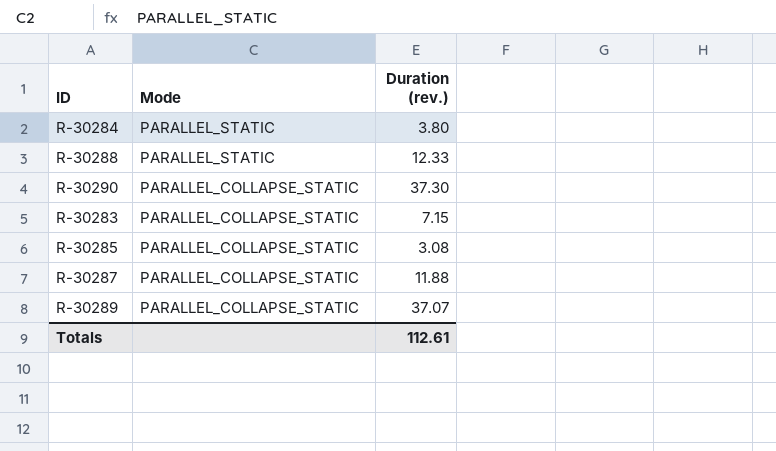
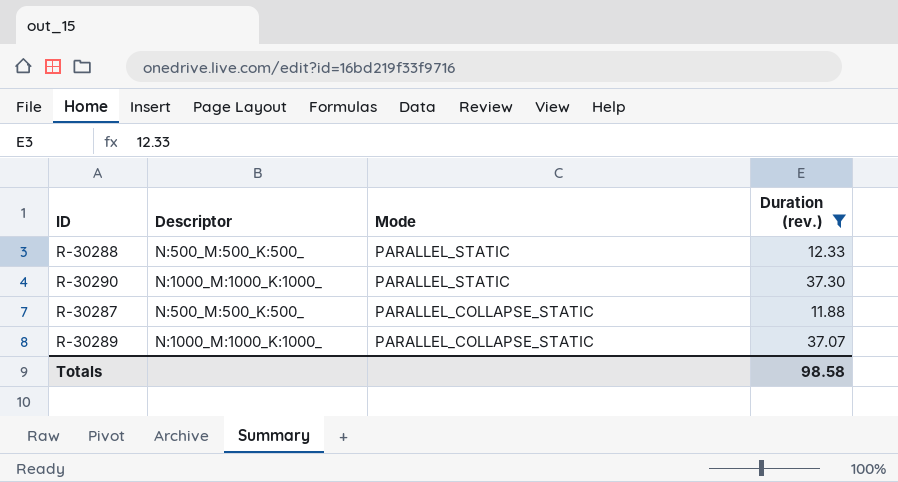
filter: none -> Duration (rev.) >= 11.88
column Descriptor | position: none -> 2
R-30290 | Mode: PARALLEL_COLLAPSE_STATIC -> PARALLEL_STATIC
Totals | Duration (rev.): 112.61 -> 98.58

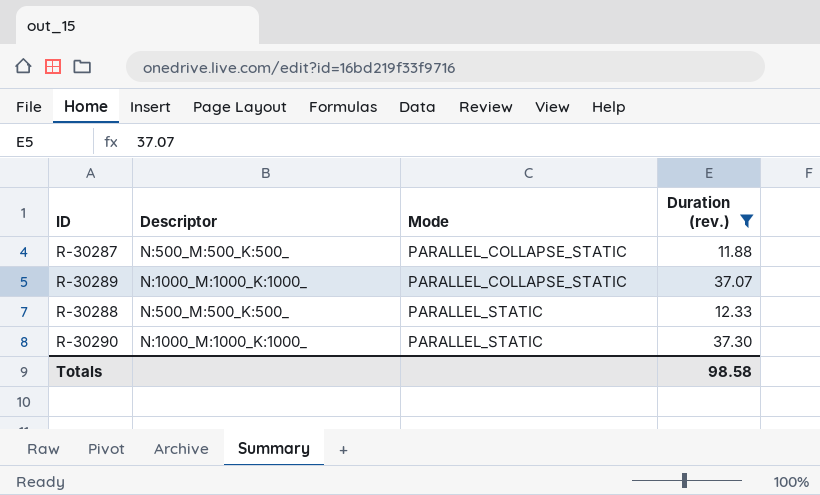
row order: Mode descending -> Mode ascending

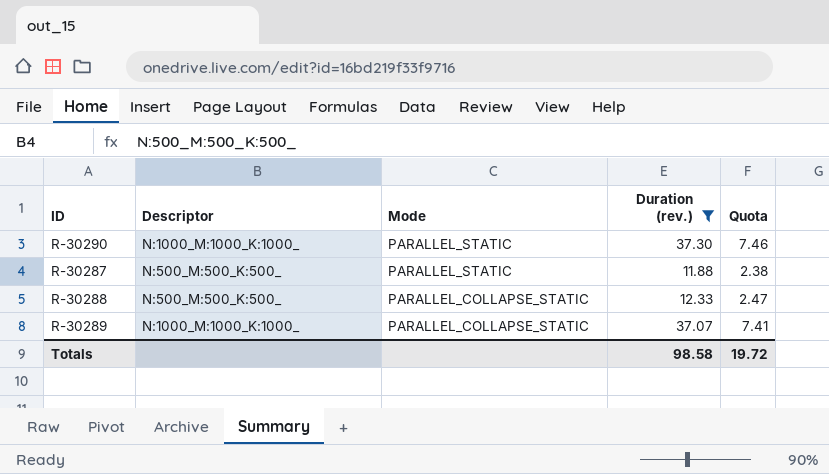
row order: Mode ascending -> Mode descending
column Quota | formula: none -> [Duration (rev.)] * 0.2
R-30287 | Mode: PARALLEL_COLLAPSE_STATIC -> PARALLEL_STATIC
R-30288 | Mode: PARALLEL_STATIC -> PARALLEL_COLLAPSE_STATIC

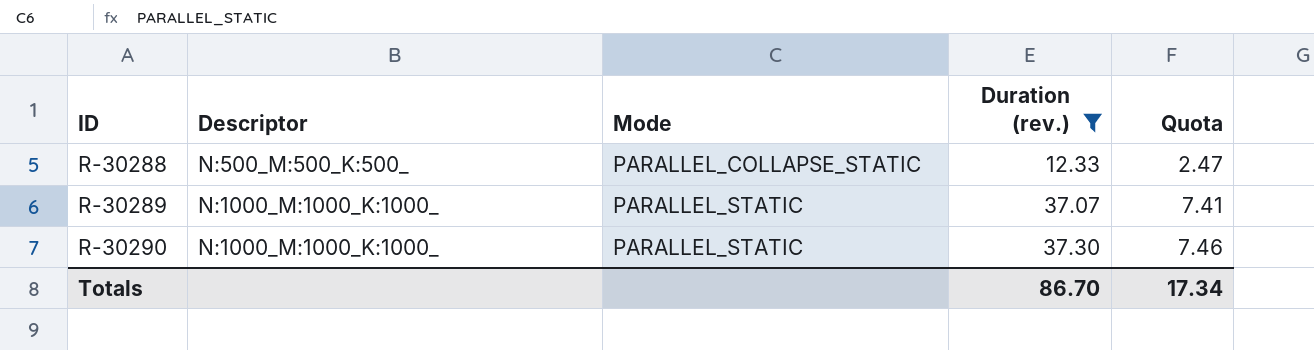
row order: Mode descending -> ID ascending
row R-30287: N:500_M:500_K:500_ | PARALLEL_STATIC | 11.88 | 2.38 -> none
R-30289 | Mode: PARALLEL_COLLAPSE_STATIC -> PARALLEL_STATIC
Totals | Duration (rev.): 98.58 -> 86.70
Totals | Quota: 19.72 -> 17.34

